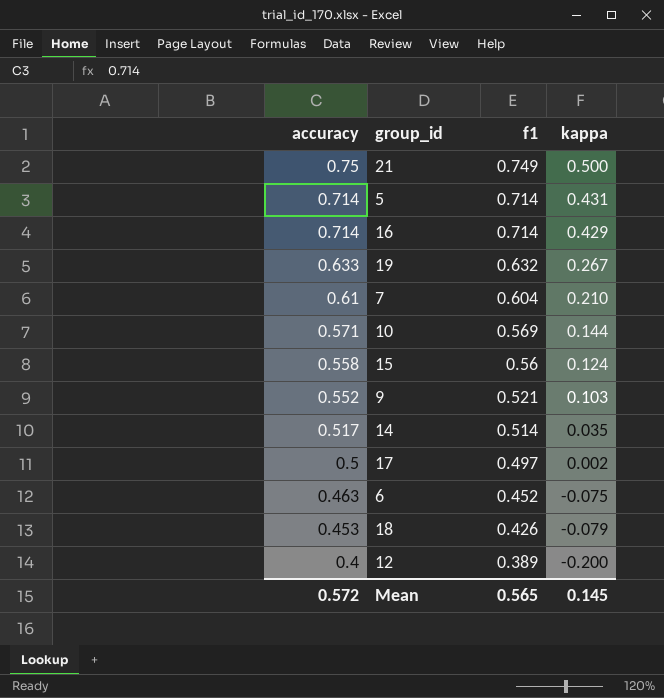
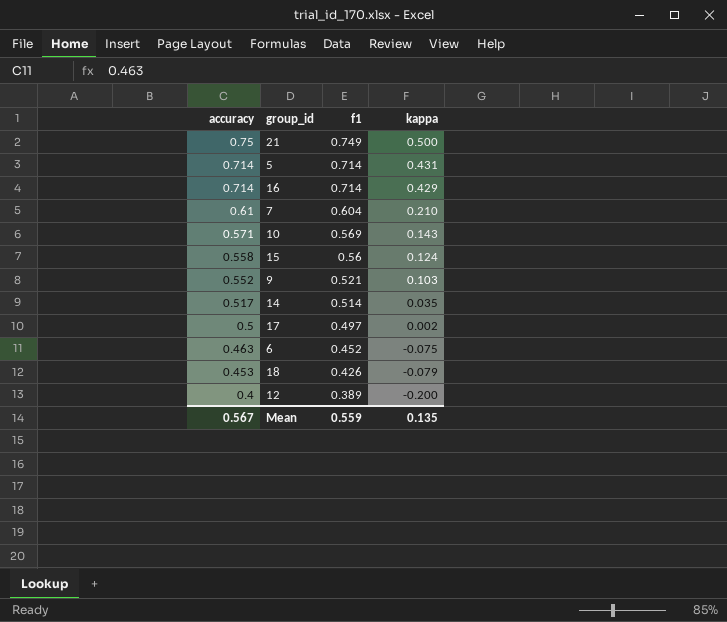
row 19: 0.633 | 0.632 | 0.267 -> none
10 | kappa: 0.144 -> 0.143
Mean | accuracy: 0.572 -> 0.567
Mean | f1: 0.565 -> 0.559
Mean | kappa: 0.145 -> 0.135

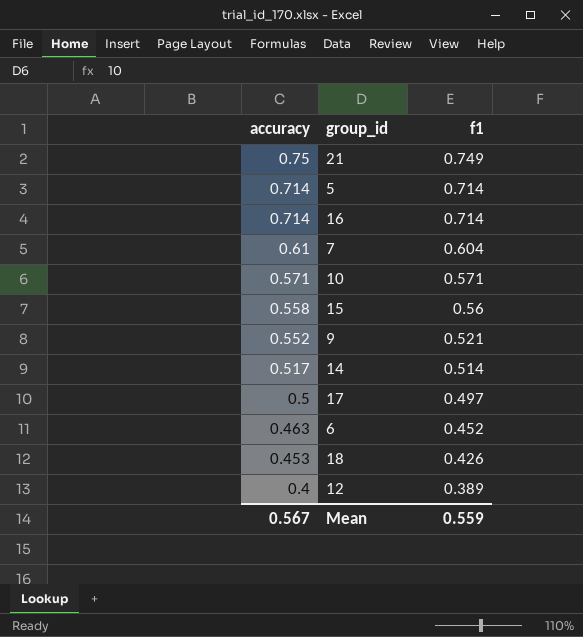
column kappa | position: 4 -> none
10 | f1: 0.569 -> 0.571

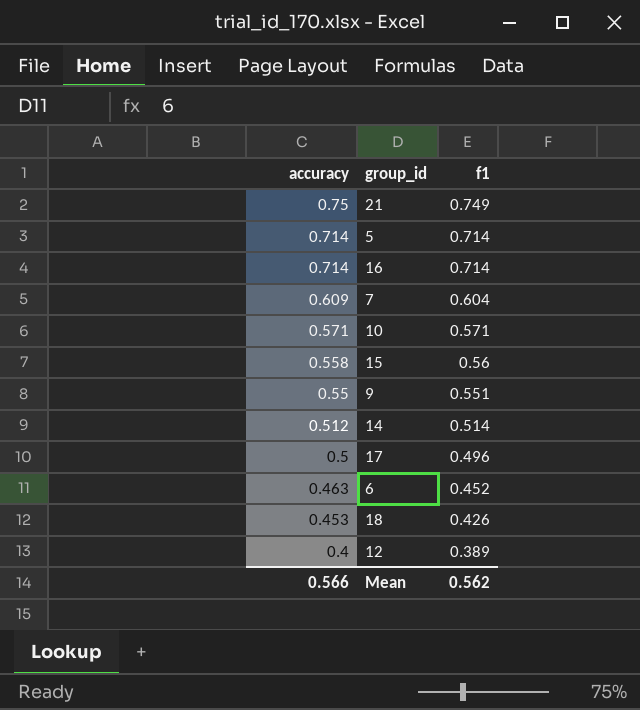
7 | accuracy: 0.61 -> 0.609
9 | accuracy: 0.552 -> 0.55
9 | f1: 0.521 -> 0.551
14 | accuracy: 0.517 -> 0.512
17 | f1: 0.497 -> 0.496
Mean | accuracy: 0.567 -> 0.566
Mean | f1: 0.559 -> 0.562

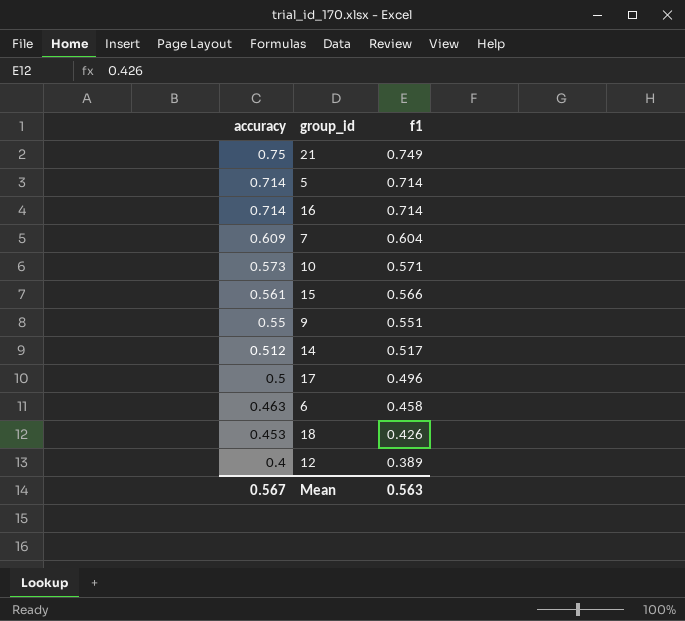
10 | accuracy: 0.571 -> 0.573
15 | accuracy: 0.558 -> 0.561
15 | f1: 0.56 -> 0.566
14 | f1: 0.514 -> 0.517
6 | f1: 0.452 -> 0.458
Mean | accuracy: 0.566 -> 0.567
Mean | f1: 0.562 -> 0.563

